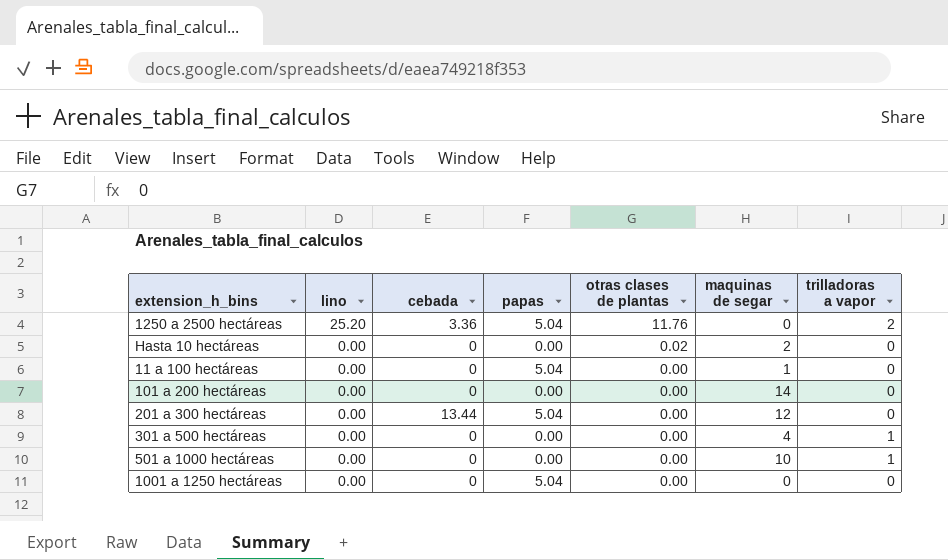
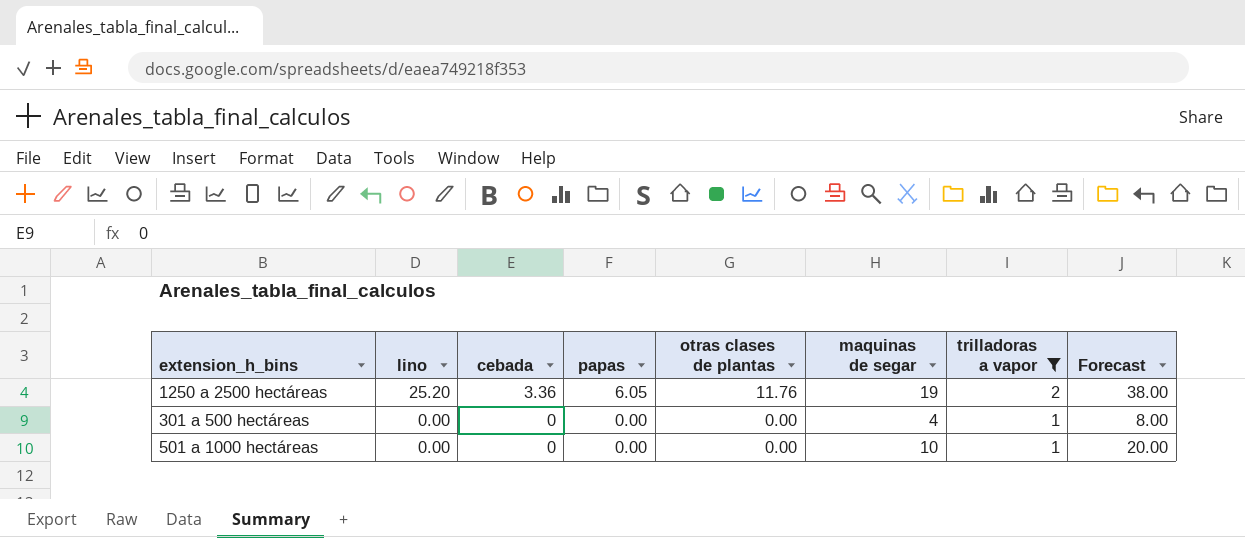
filter: none -> trilladoras a vapor != 0
column Forecast | formula: none -> [maquinas de segar] * 2
1250 a 2500 hectáreas | papas: 5.04 -> 6.05
1250 a 2500 hectáreas | maquinas de segar: 0 -> 19

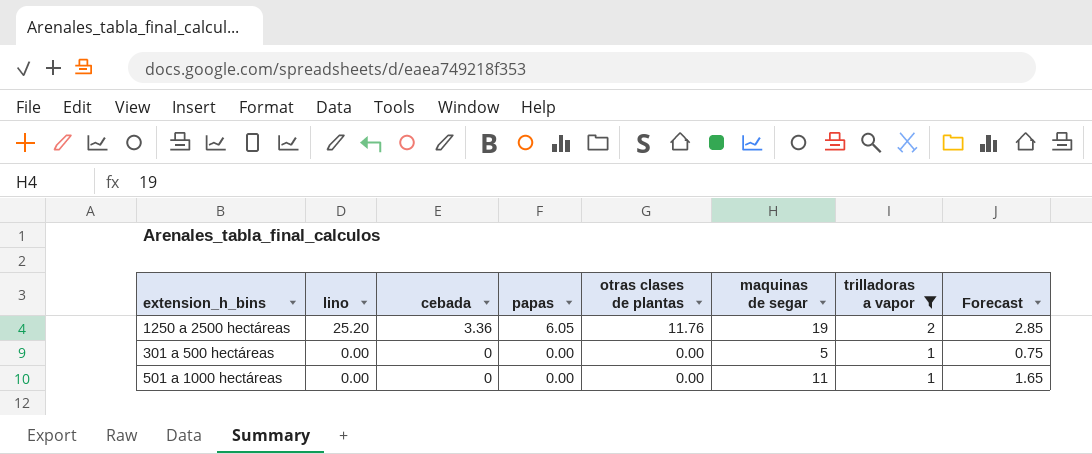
column Forecast | formula: [maquinas de segar] * 2 -> [maquinas de segar] * 0.15
301 a 500 hectáreas | maquinas de segar: 4 -> 5
501 a 1000 hectáreas | maquinas de segar: 10 -> 11

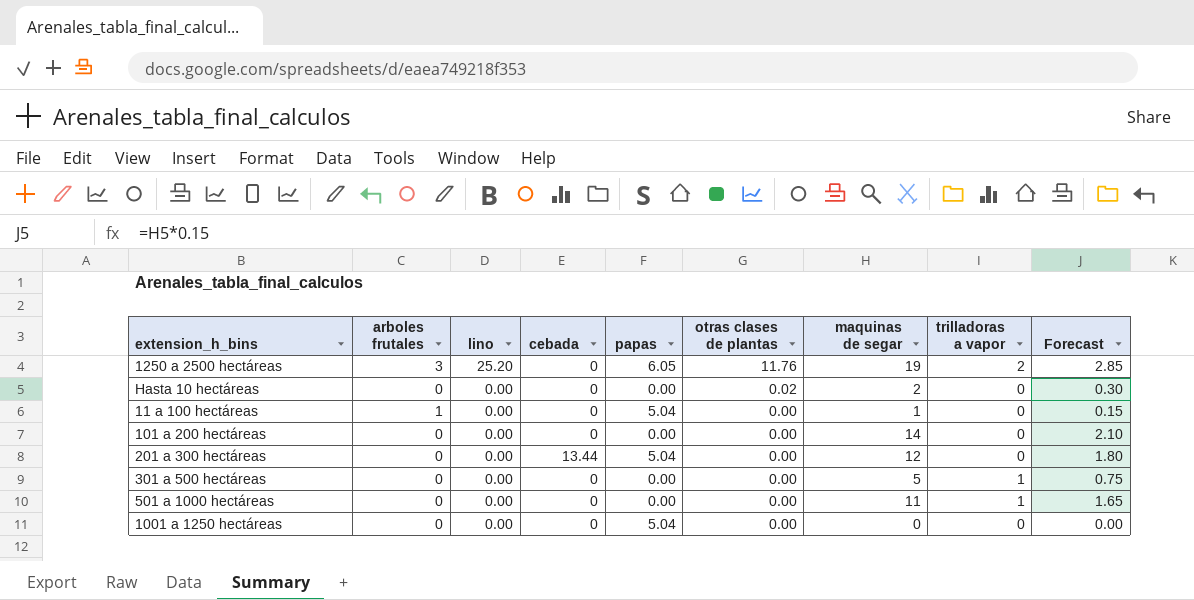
filter: trilladoras a vapor != 0 -> none
column arboles frutales | position: none -> 2
1250 a 2500 hectáreas | cebada: 3.36 -> 0

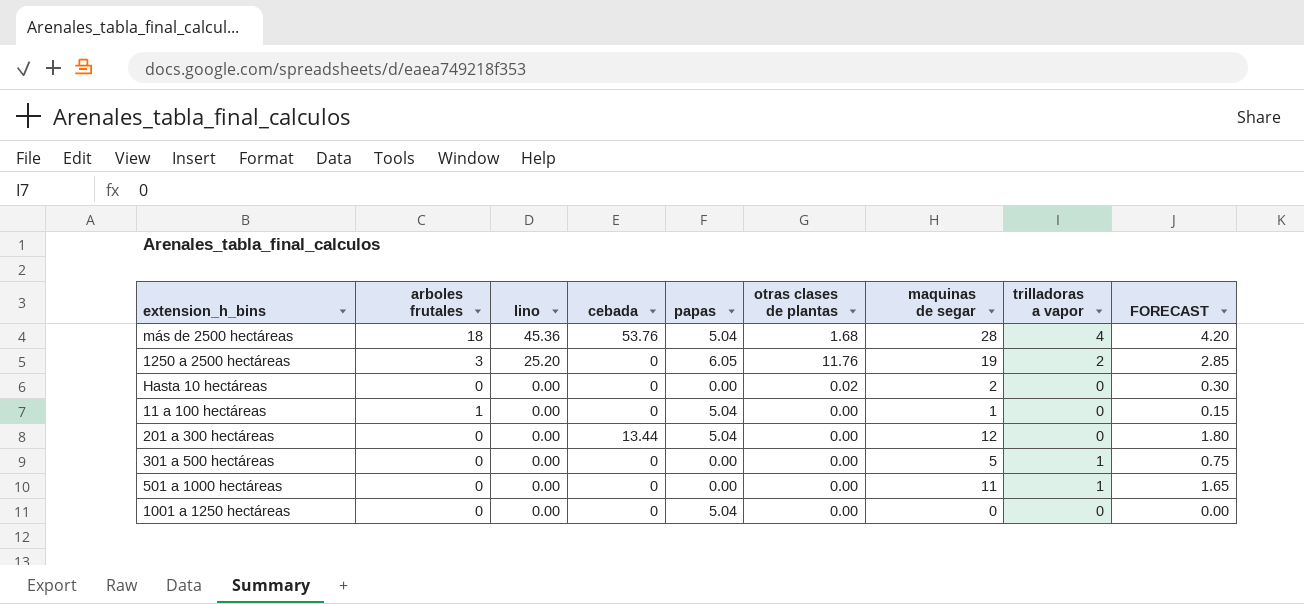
column name: Forecast -> FORECAST
row 101 a 200 hectáreas: 0 | 0.00 | 0 | 0.00 | 0.00 | 14 | 0 | 2.10 -> none
row más de 2500 hectáreas: none -> 18 | 45.36 | 53.76 | 5.04 | 1.68 | 28 | 4 | 4.20

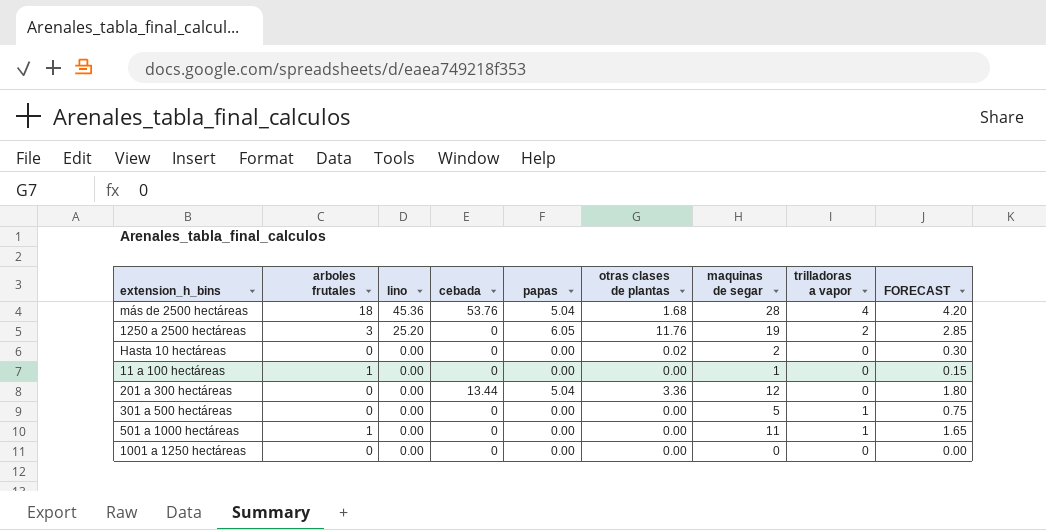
11 a 100 hectáreas | papas: 5.04 -> 0.00
201 a 300 hectáreas | otras clases de plantas: 0.00 -> 3.36
501 a 1000 hectáreas | arboles frutales: 0 -> 1
1001 a 1250 hectáreas | papas: 5.04 -> 0.00

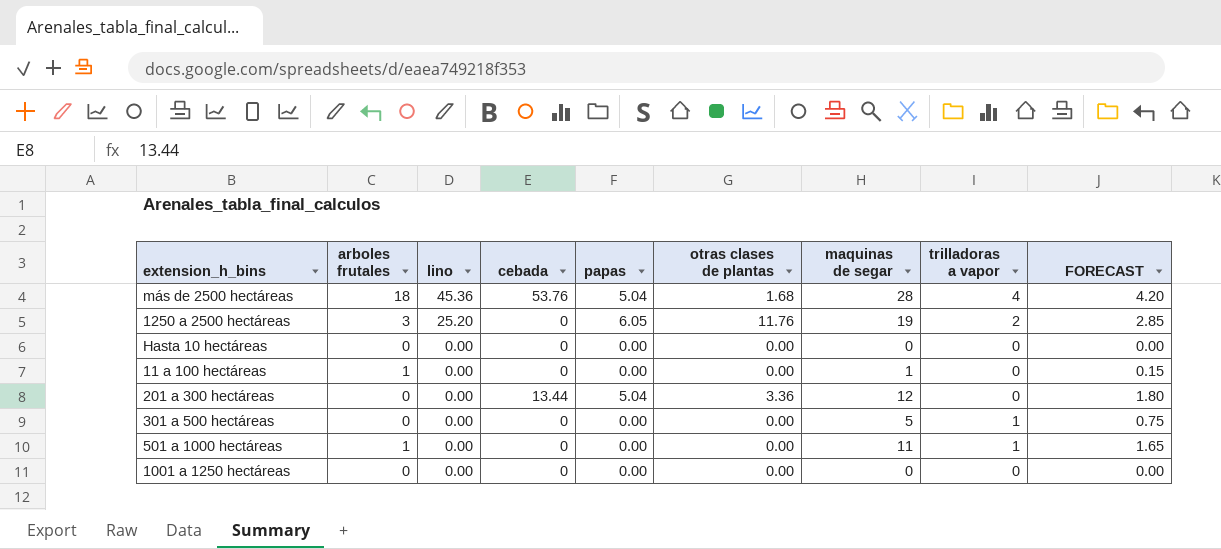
Hasta 10 hectáreas | otras clases de plantas: 0.02 -> 0.00
Hasta 10 hectáreas | maquinas de segar: 2 -> 0
Hasta 10 hectáreas | FORECAST: 0.30 -> 0.00

